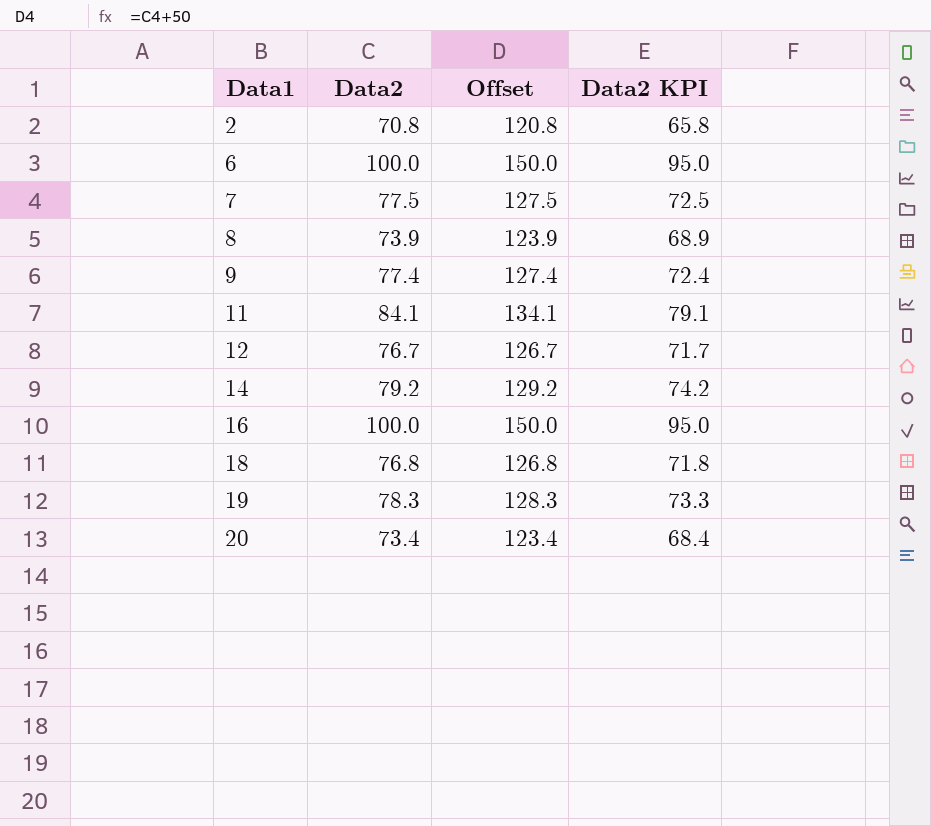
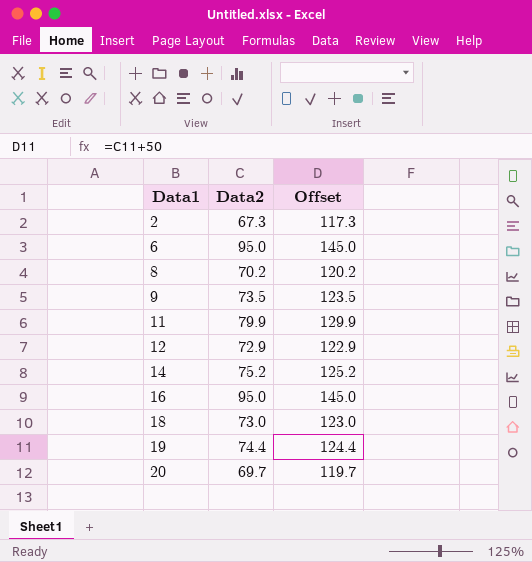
column Data2 KPI | formula: [Data2] - 5 -> none
row 7: 77.5 | 127.5 | 72.5 -> none
2 | Data2: 70.8 -> 67.3
2 | Offset: 120.8 -> 117.3
6 | Data2: 100.0 -> 95.0
6 | Offset: 150.0 -> 145.0
8 | Data2: 73.9 -> 70.2
8 | Offset: 123.9 -> 120.2
9 | Data2: 77.4 -> 73.5
9 | Offset: 127.4 -> 123.5
11 | Data2: 84.1 -> 79.9
11 | Offset: 134.1 -> 129.9
12 | Data2: 76.7 -> 72.9
12 | Offset: 126.7 -> 122.9
14 | Data2: 79.2 -> 75.2
14 | Offset: 129.2 -> 125.2
16 | Data2: 100.0 -> 95.0
16 | Offset: 150.0 -> 145.0
18 | Data2: 76.8 -> 73.0
18 | Offset: 126.8 -> 123.0
19 | Data2: 78.3 -> 74.4
19 | Offset: 128.3 -> 124.4
20 | Data2: 73.4 -> 69.7
20 | Offset: 123.4 -> 119.7

